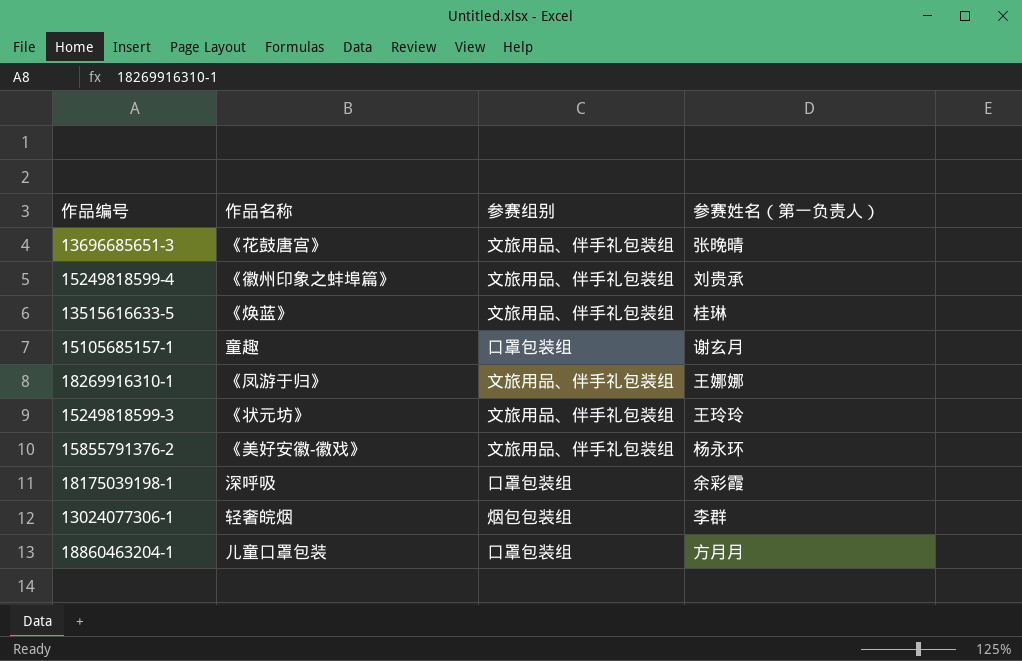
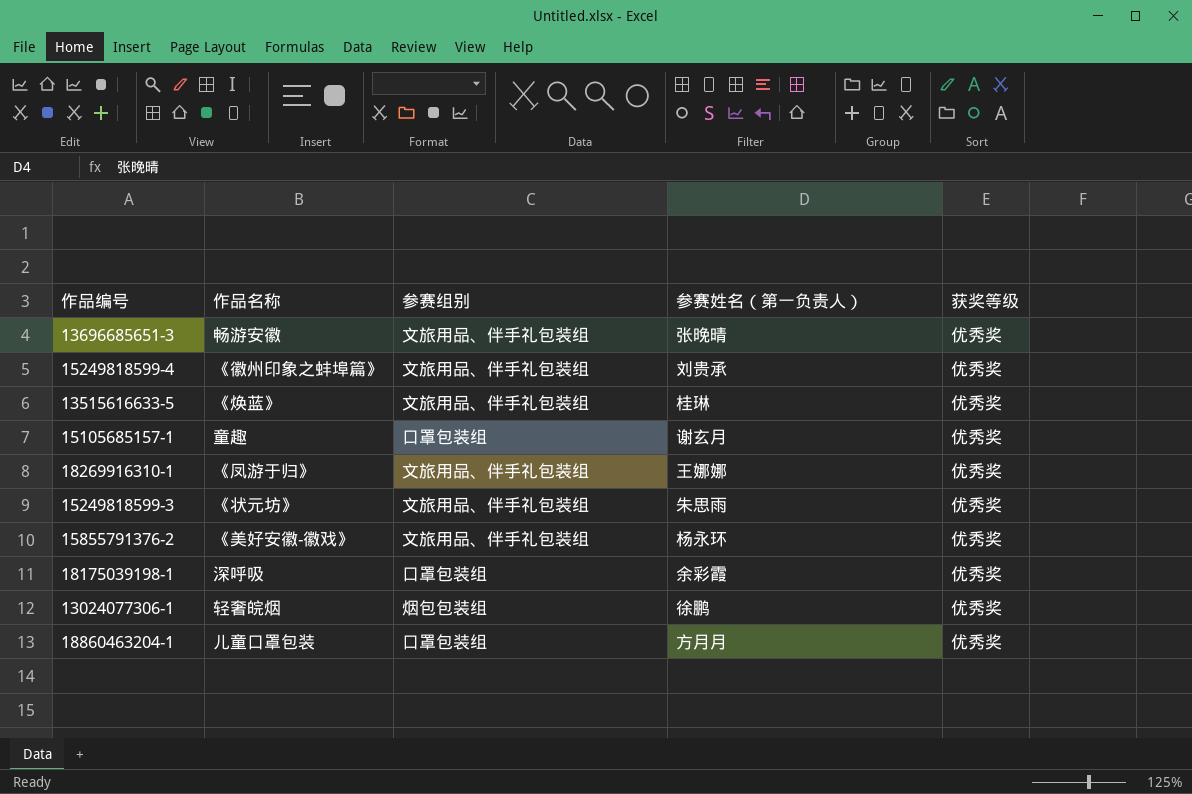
column 获奖等级 | position: none -> 5
13696685651-3 | 作品名称: 《花鼓唐宫》 -> 畅游安徽
15249818599-3 | 参赛姓名（第一负责人）: 王玲玲 -> 朱思雨
13024077306-1 | 参赛姓名（第一负责人）: 李群 -> 徐鹏

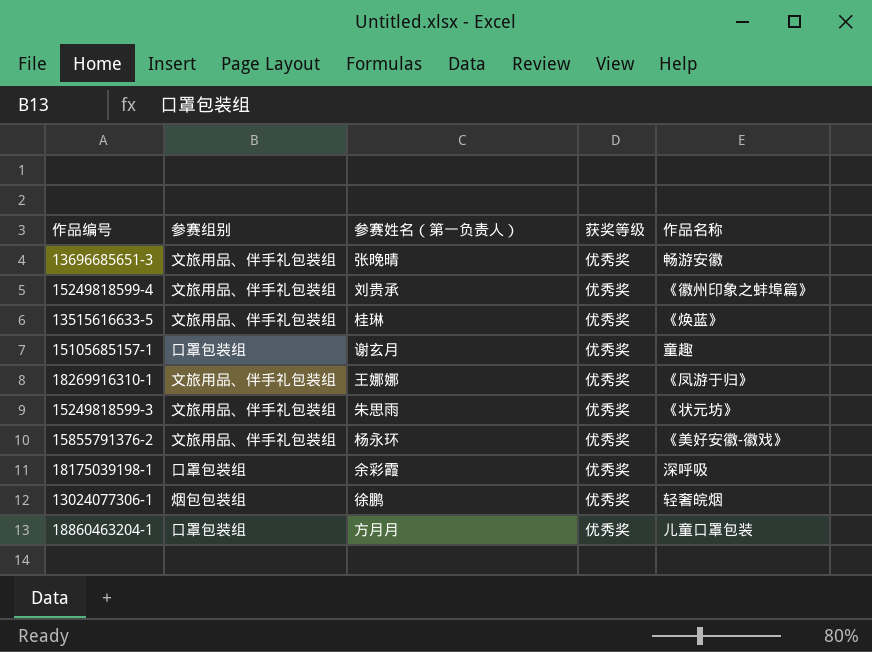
column 作品名称 | position: 2 -> 5

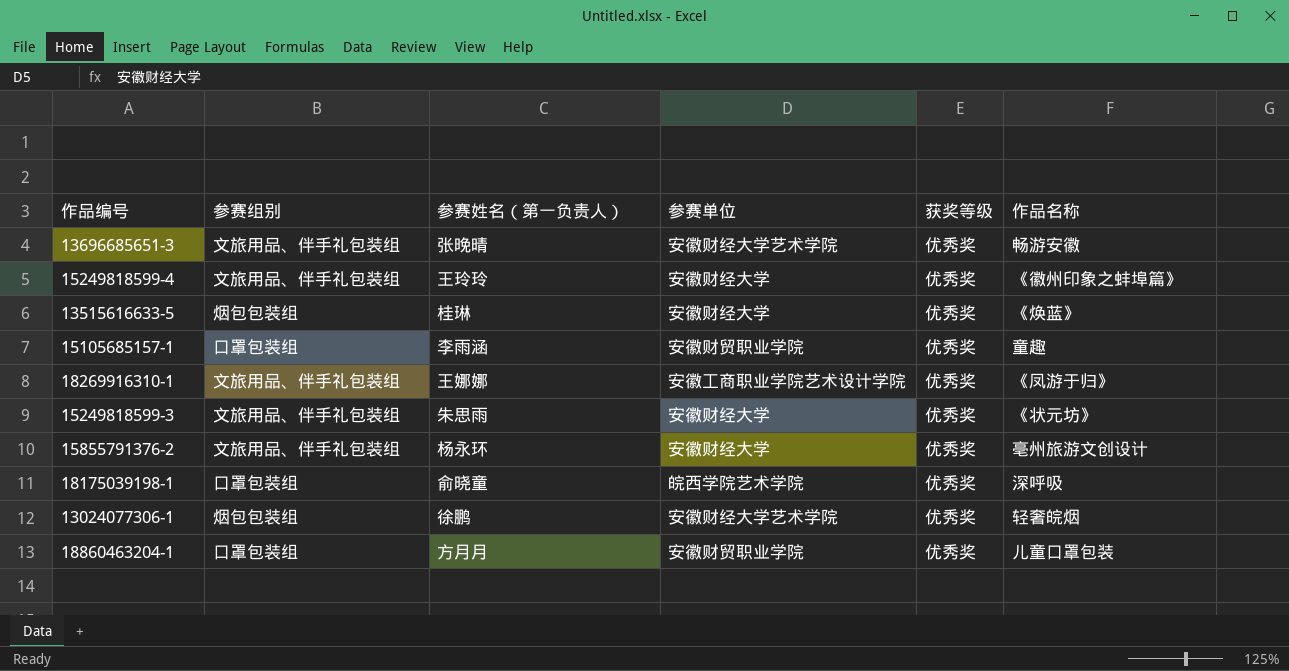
column 参赛单位 | position: none -> 4
15249818599-4 | 参赛姓名（第一负责人）: 刘贵承 -> 王玲玲
13515616633-5 | 参赛组别: 文旅用品、伴手礼包装组 -> 烟包包装组
15105685157-1 | 参赛姓名（第一负责人）: 谢玄月 -> 李雨涵
15855791376-2 | 作品名称: 《美好安徽-徽戏》 -> 亳州旅游文创设计
18175039198-1 | 参赛姓名（第一负责人）: 余彩霞 -> 俞晓童

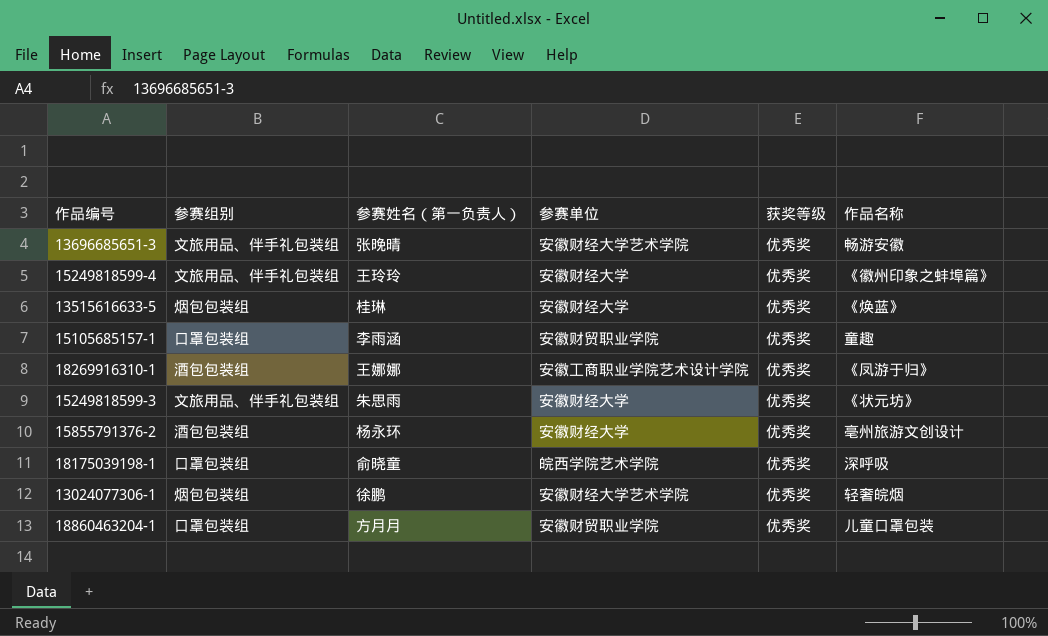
18269916310-1 | 参赛组别: 文旅用品、伴手礼包装组 -> 酒包包装组
15855791376-2 | 参赛组别: 文旅用品、伴手礼包装组 -> 酒包包装组

